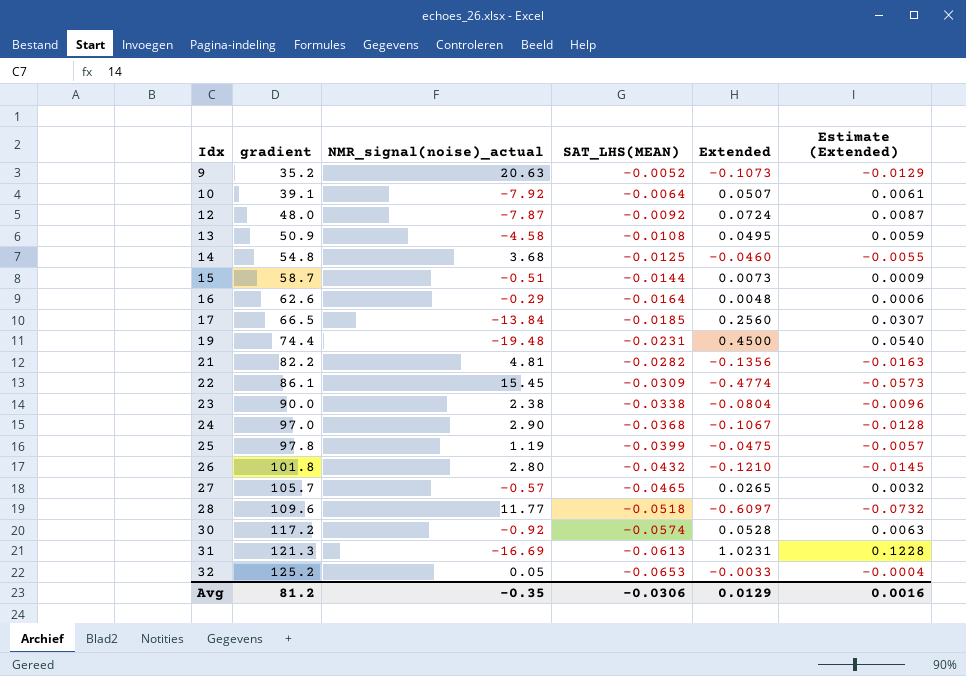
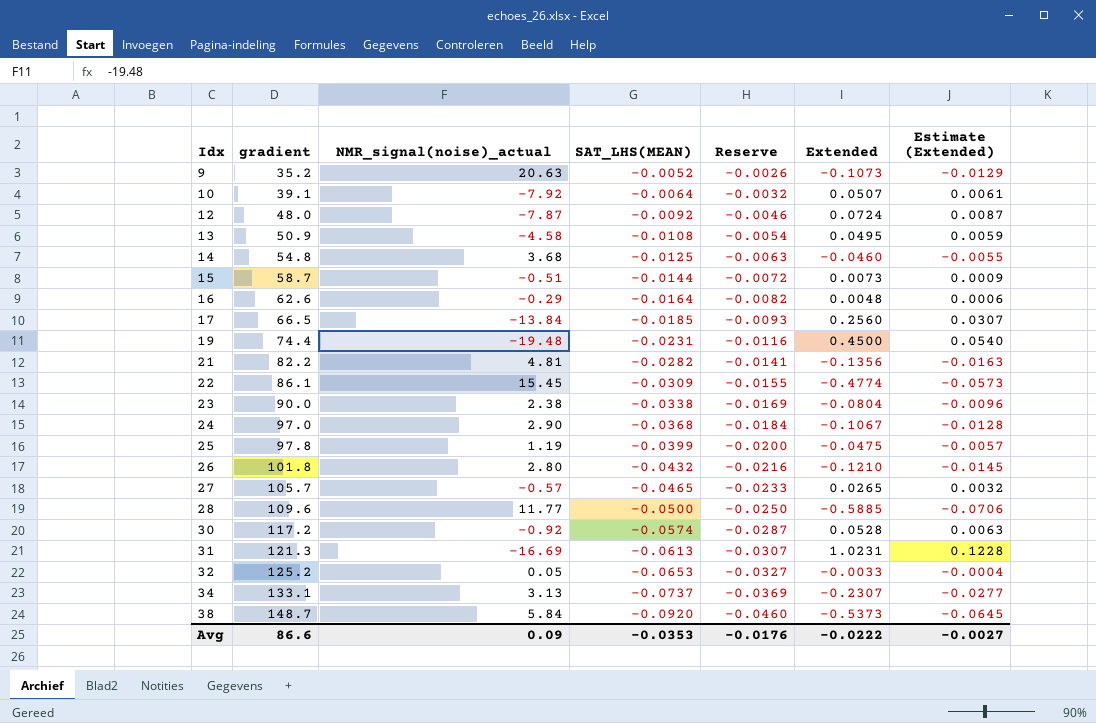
column Reserve | formula: none -> [SAT_LHS(MEAN)] * 0.5
28 | SAT_LHS(MEAN): -0.0518 -> -0.0500
28 | Extended: -0.6097 -> -0.5885
28 | Estimate (Extended): -0.0732 -> -0.0706
row 34: none -> 133.1 | 3.13 | -0.0737 | -0.0369 | -0.2307 | -0.0277
row 38: none -> 148.7 | 5.84 | -0.0920 | -0.0460 | -0.5373 | -0.0645
Avg | gradient: 81.2 -> 86.6
Avg | NMR_signal(noise)_actual: -0.35 -> 0.09
Avg | SAT_LHS(MEAN): -0.0306 -> -0.0353
Avg | Extended: 0.0129 -> -0.0222
Avg | Estimate (Extended): 0.0016 -> -0.0027

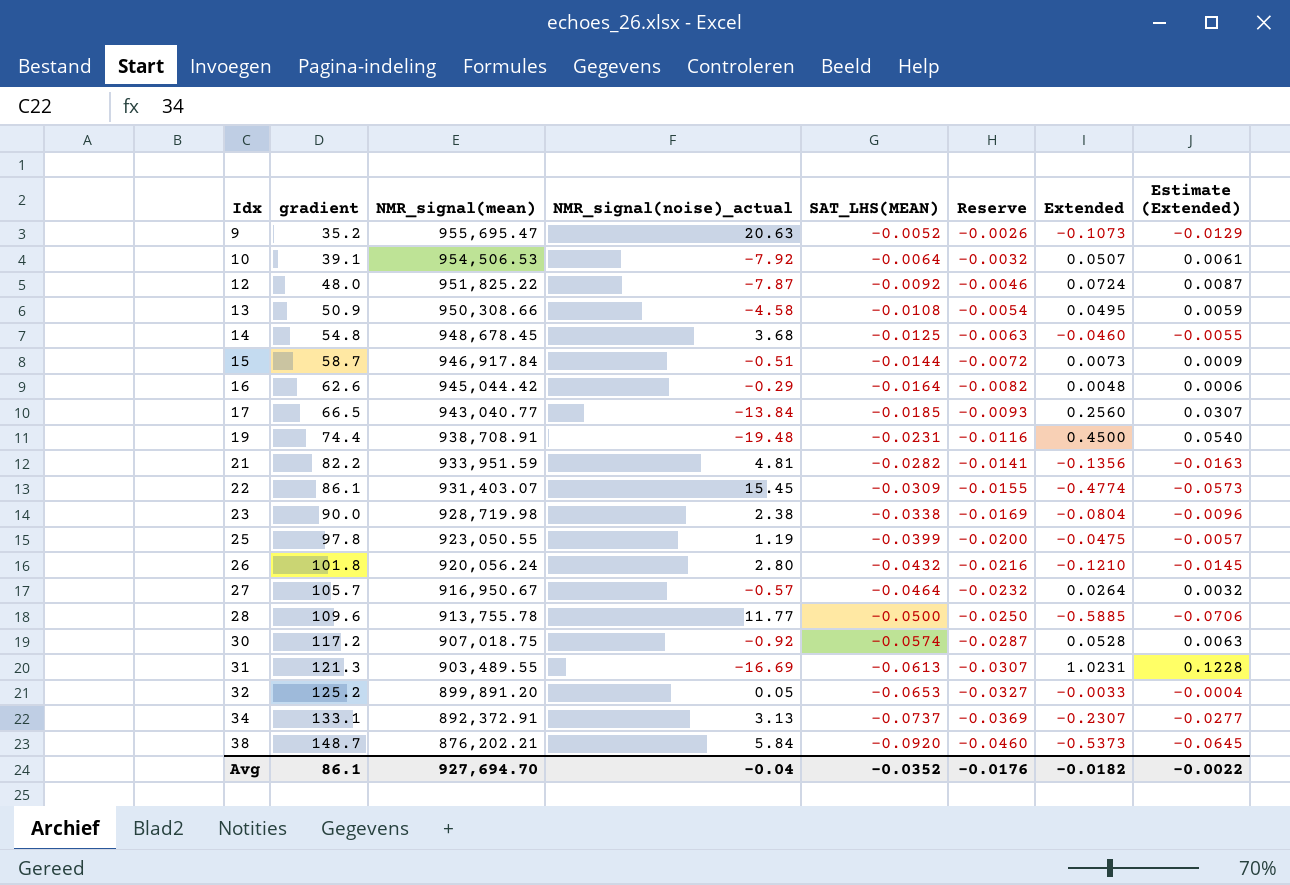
column NMR_signal(mean) | position: none -> 3
row 24: 97.0 | 2.90 | -0.0368 | -0.0184 | -0.1067 | -0.0128 -> none
27 | SAT_LHS(MEAN): -0.0465 -> -0.0464
27 | Reserve: -0.0233 -> -0.0232
27 | Extended: 0.0265 -> 0.0264
Avg | gradient: 86.6 -> 86.1
Avg | NMR_signal(noise)_actual: 0.09 -> -0.04
Avg | SAT_LHS(MEAN): -0.0353 -> -0.0352
Avg | Extended: -0.0222 -> -0.0182
Avg | Estimate (Extended): -0.0027 -> -0.0022

